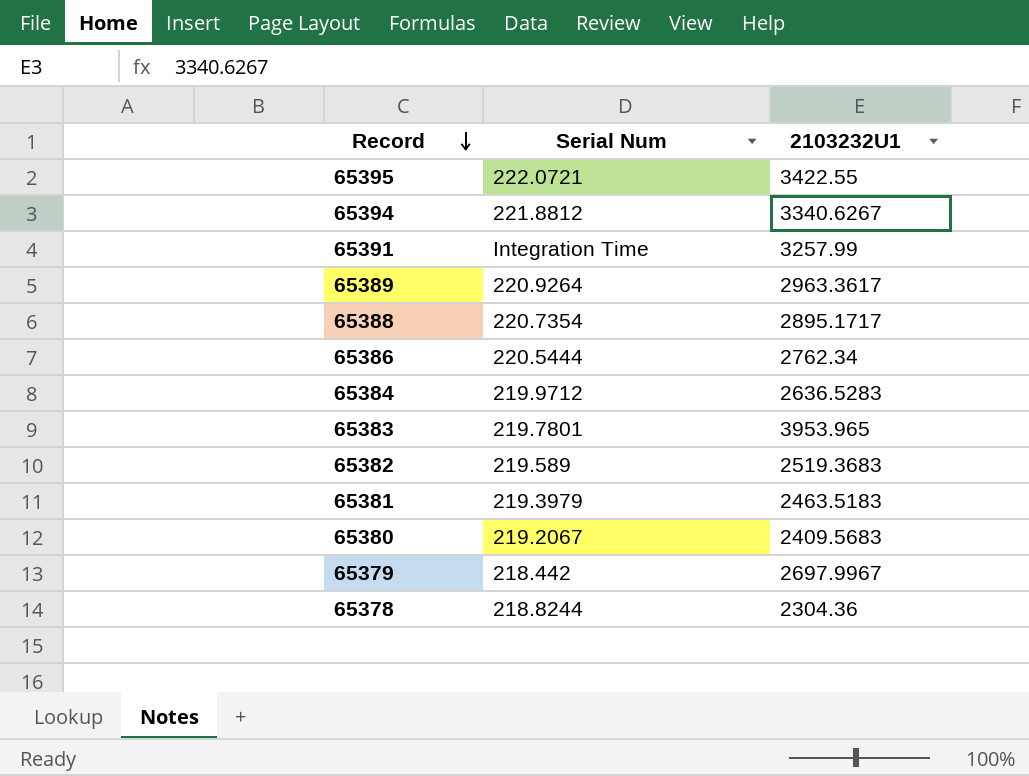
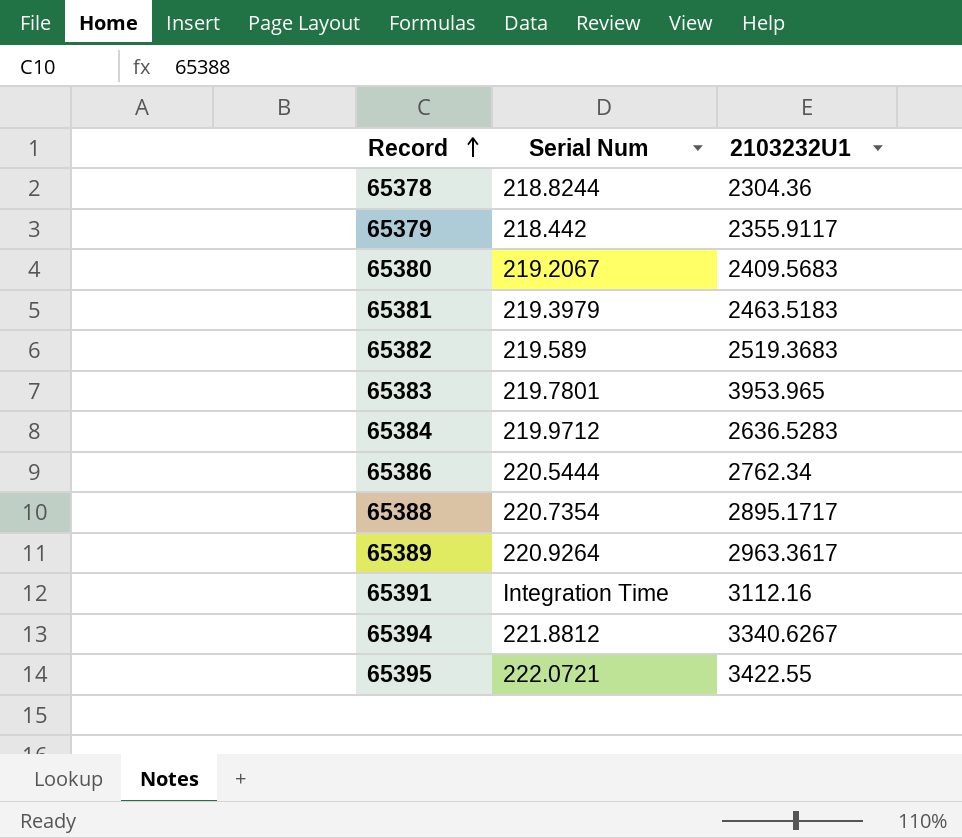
row order: Record descending -> Record ascending
65379 | 2103232U1: 2697.9967 -> 2355.9117
65391 | 2103232U1: 3257.99 -> 3112.16

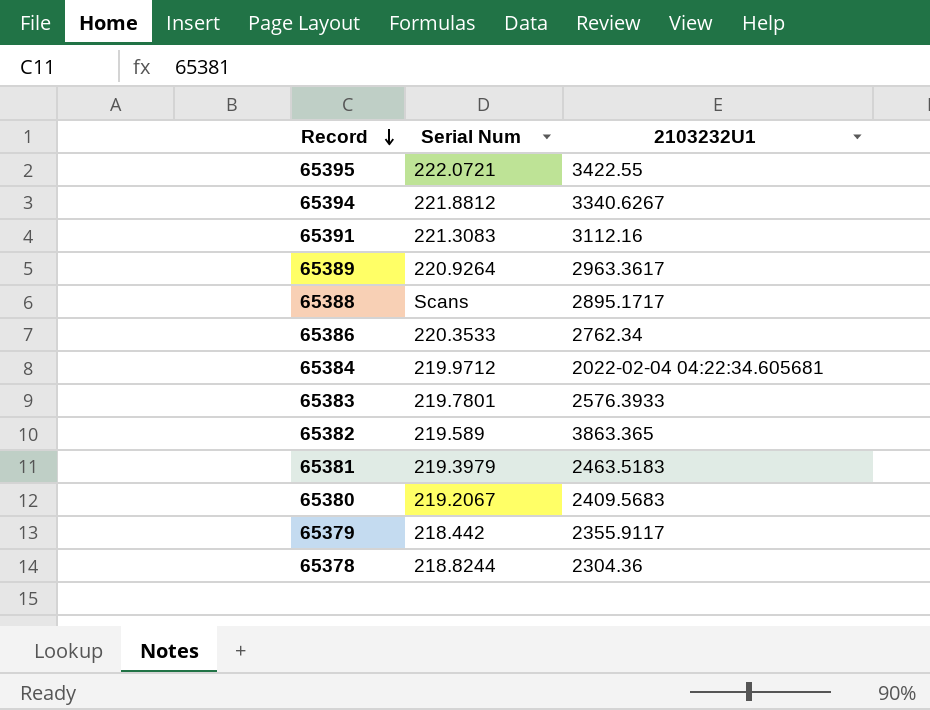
row order: Record ascending -> Record descending
65391 | Serial Num: Integration Time -> 221.3083
65388 | Serial Num: 220.7354 -> Scans
65386 | Serial Num: 220.5444 -> 220.3533
65384 | 2103232U1: 2636.5283 -> 2022-02-04 04:22:34.605681
65383 | 2103232U1: 3953.965 -> 2576.3933
65382 | 2103232U1: 2519.3683 -> 3863.365

